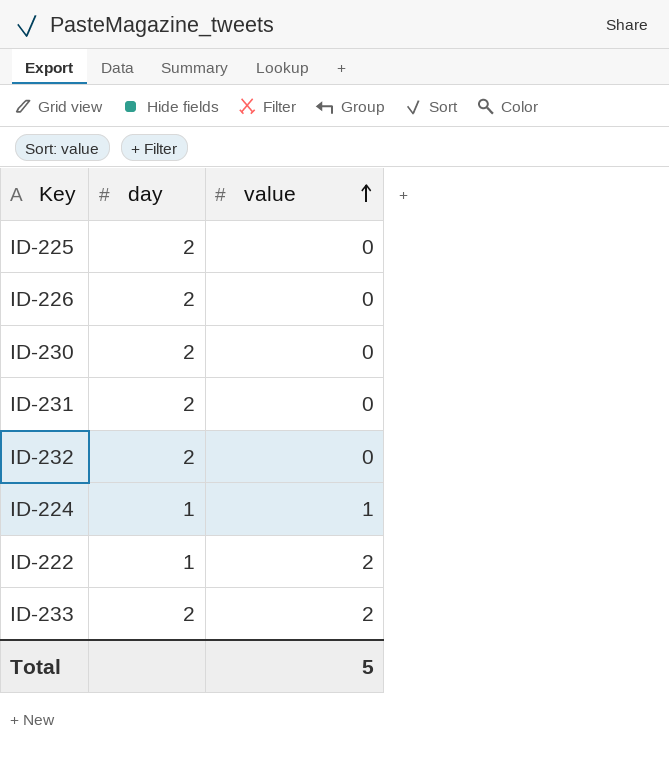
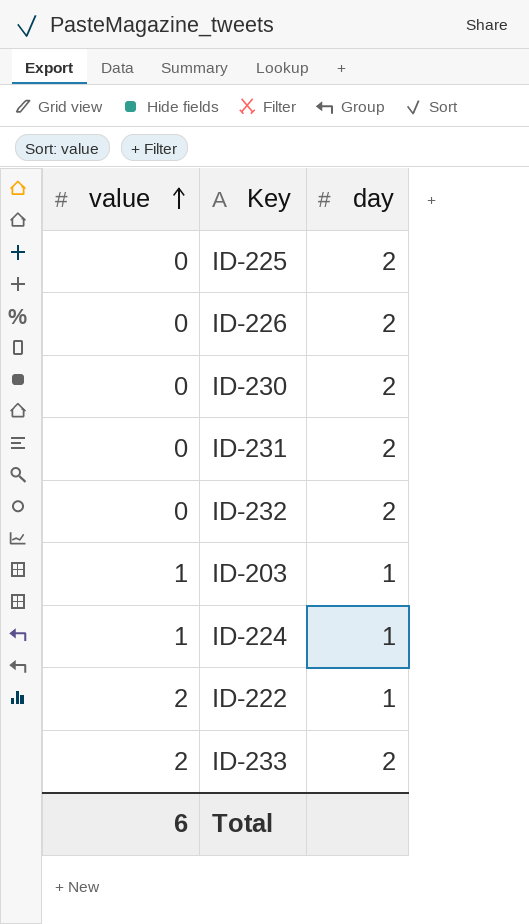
column value | position: 3 -> 1
row ID-203: none -> 1 | 1
Total | value: 5 -> 6

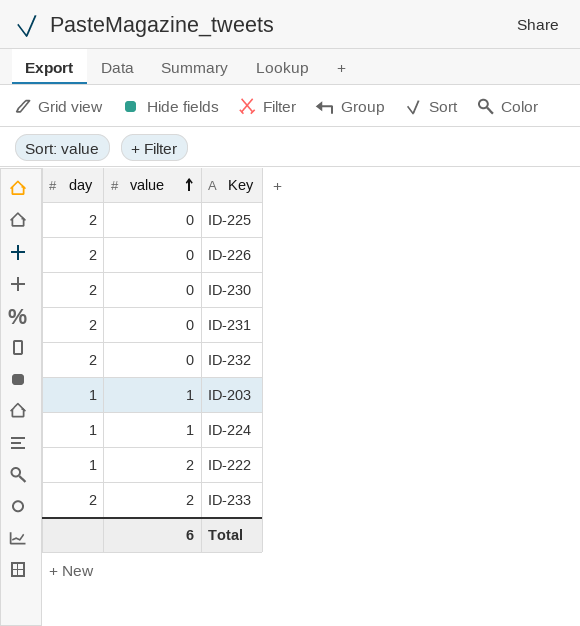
column day | position: 3 -> 1

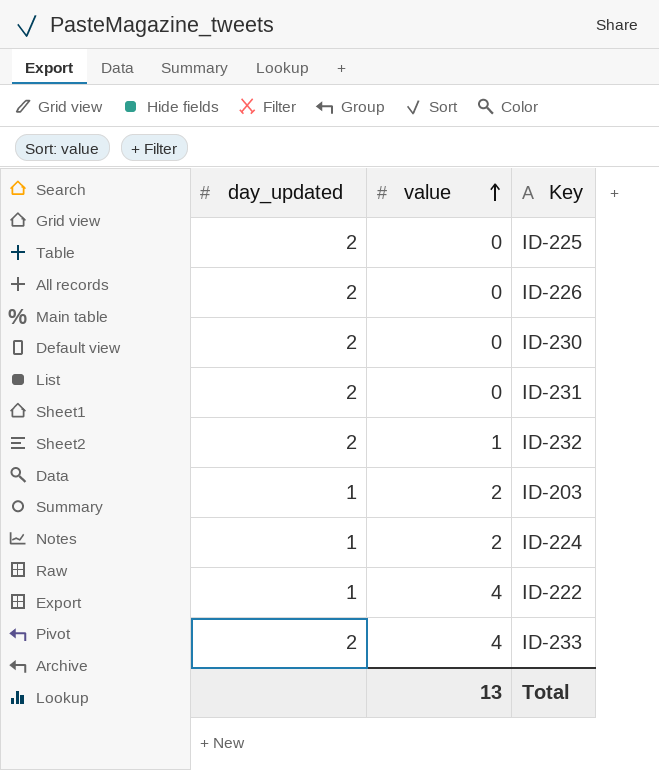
column name: day -> day_updated
ID-232 | value: 0 -> 1
ID-203 | value: 1 -> 2
ID-224 | value: 1 -> 2
ID-222 | value: 2 -> 4
ID-233 | value: 2 -> 4
Total | value: 6 -> 13

